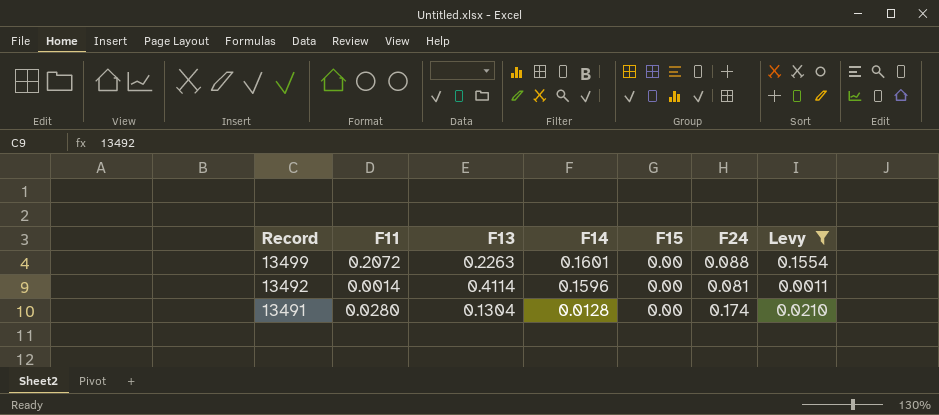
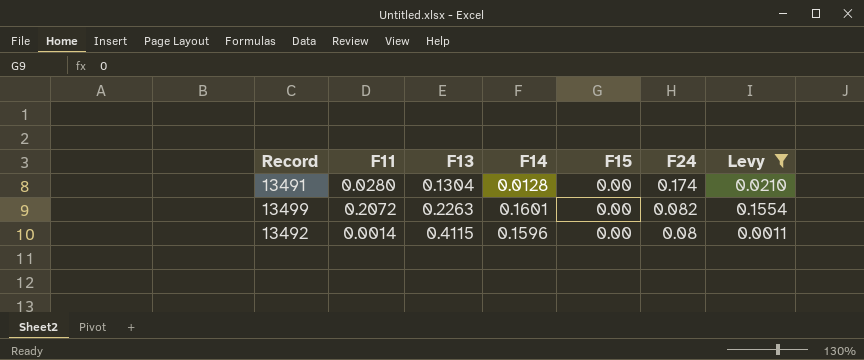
row order: Record descending -> F13 ascending
13499 | F24: 0.088 -> 0.082
13492 | F13: 0.4114 -> 0.4115
13492 | F24: 0.081 -> 0.08

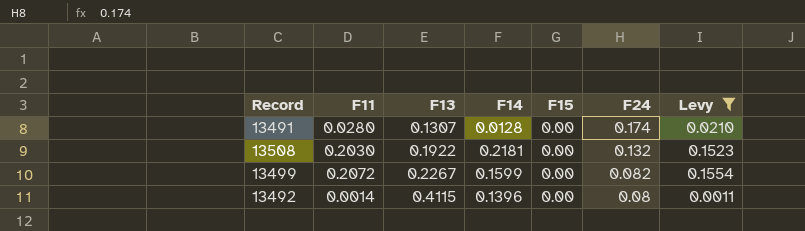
13491 | F13: 0.1304 -> 0.1307
row 13508: none -> 0.2030 | 0.1922 | 0.2181 | 0.00 | 0.132 | 0.1523
13499 | F13: 0.2263 -> 0.2267
13499 | F14: 0.1601 -> 0.1599
13492 | F14: 0.1596 -> 0.1396

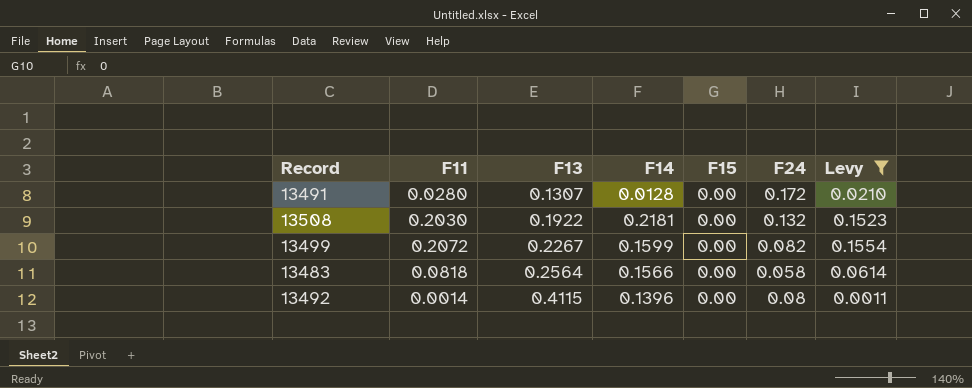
13491 | F24: 0.174 -> 0.172
row 13483: none -> 0.0818 | 0.2564 | 0.1566 | 0.00 | 0.058 | 0.0614

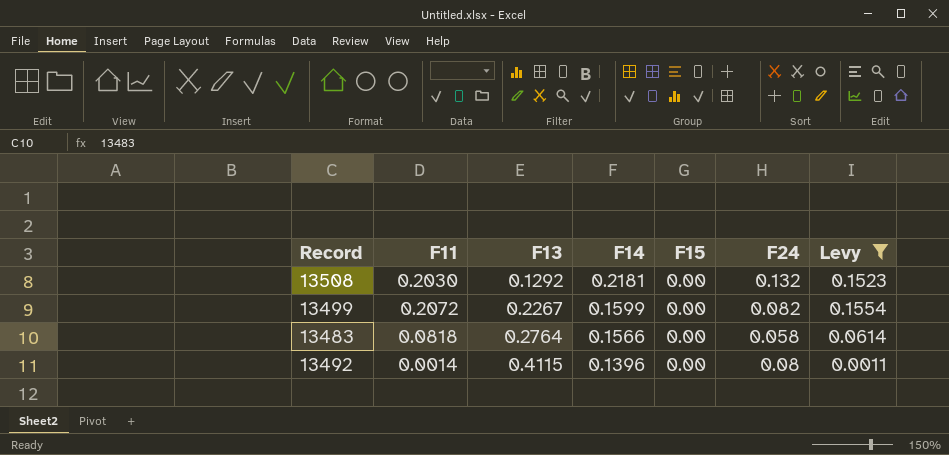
row 13491: 0.0280 | 0.1307 | 0.0128 | 0.00 | 0.172 | 0.0210 -> none
13508 | F13: 0.1922 -> 0.1292
13483 | F13: 0.2564 -> 0.2764

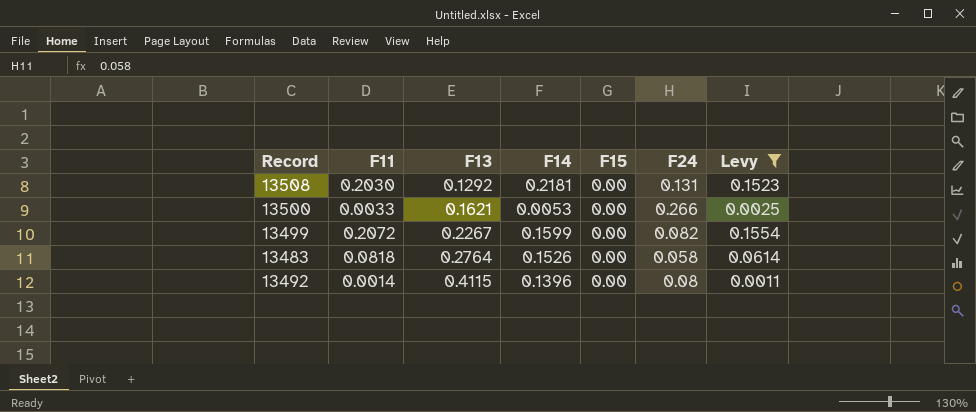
13508 | F24: 0.132 -> 0.131
row 13500: none -> 0.0033 | 0.1621 | 0.0053 | 0.00 | 0.266 | 0.0025
13483 | F14: 0.1566 -> 0.1526

